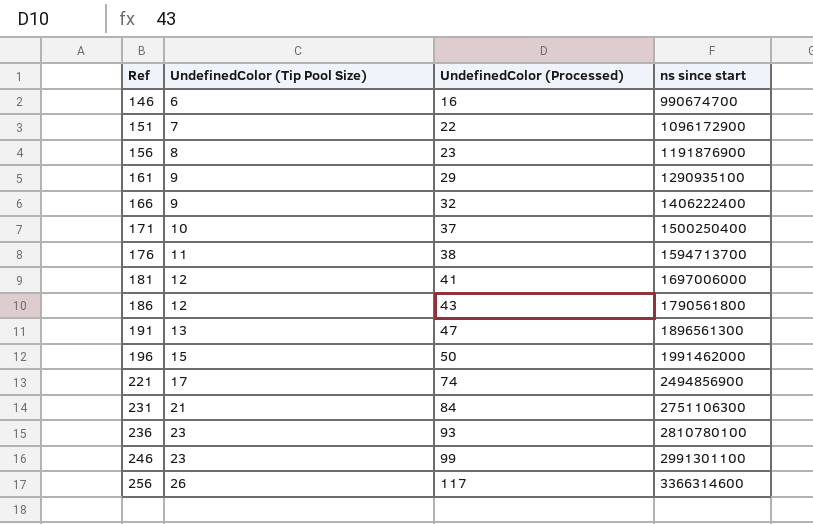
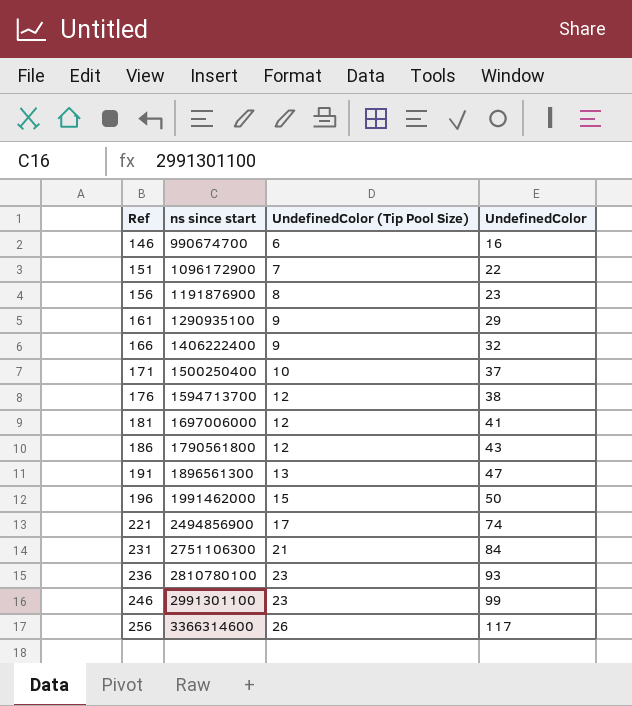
column ns since start | position: 4 -> 2
column name: UndefinedColor (Processed) -> UndefinedColor
176 | UndefinedColor (Tip Pool Size): 11 -> 12

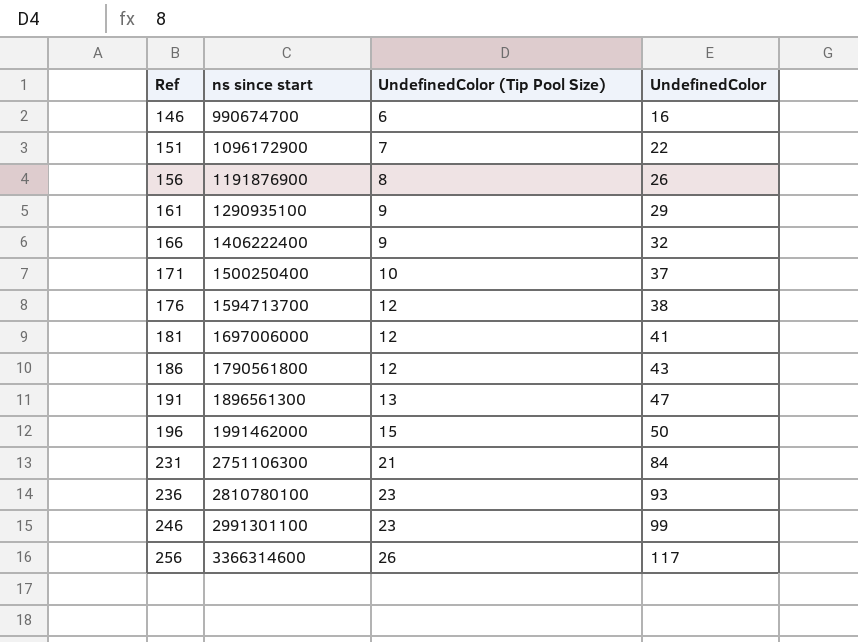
row 221: 2494856900 | 17 | 74 -> none
156 | UndefinedColor: 23 -> 26

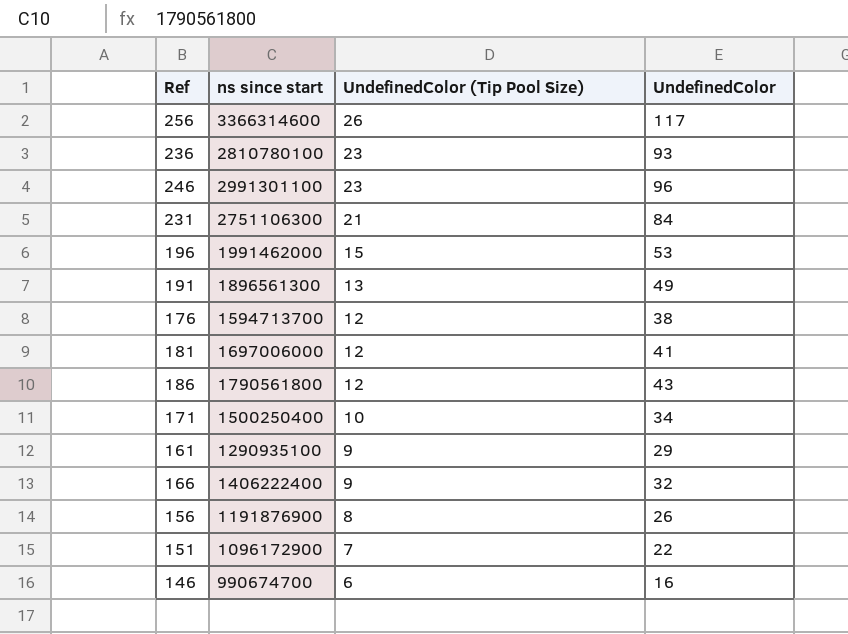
row order: Ref ascending -> UndefinedColor (Tip Pool Size) descending
246 | UndefinedColor: 99 -> 96
196 | UndefinedColor: 50 -> 53
191 | UndefinedColor: 47 -> 49
171 | UndefinedColor: 37 -> 34

